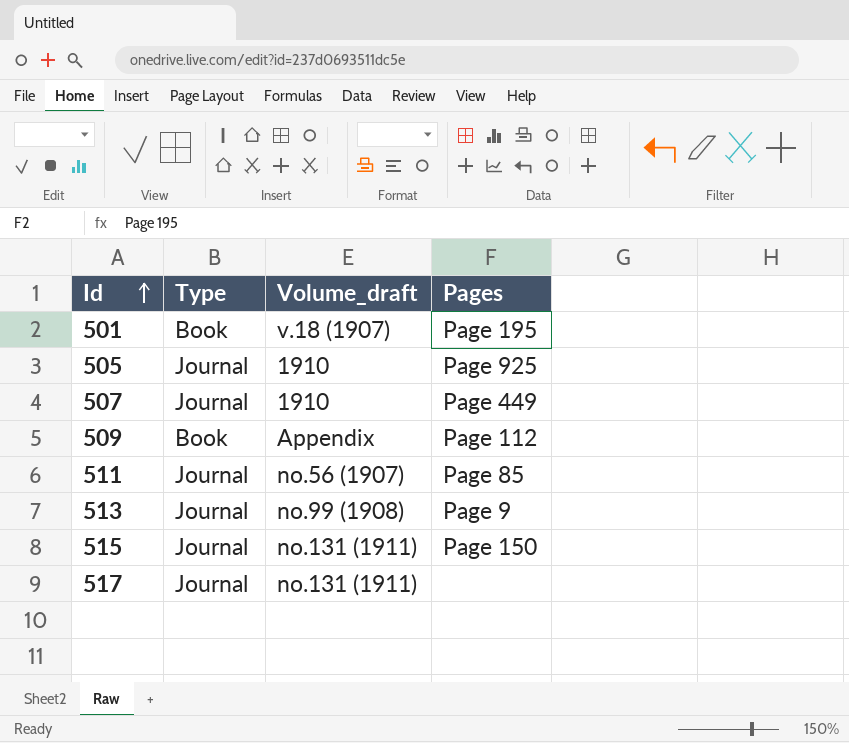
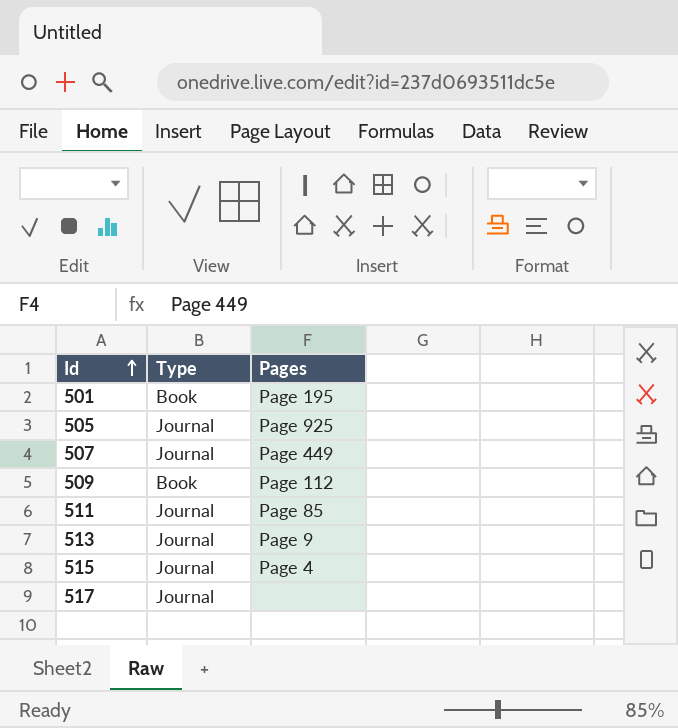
column Volume_draft | position: 3 -> none
515 | Pages: Page 150 -> Page 4

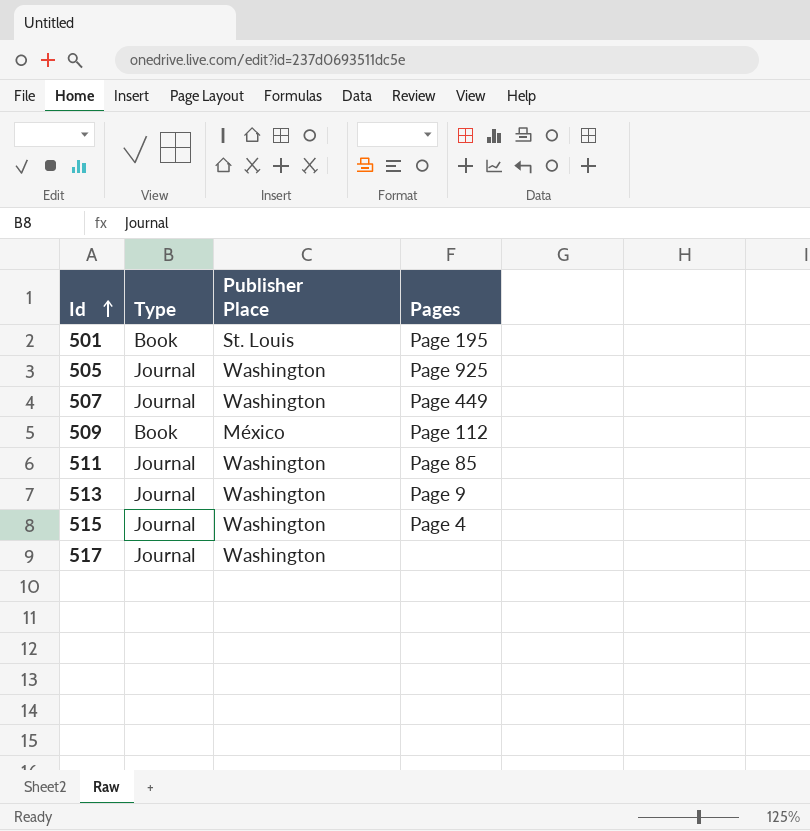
column Publisher Place | position: none -> 3

